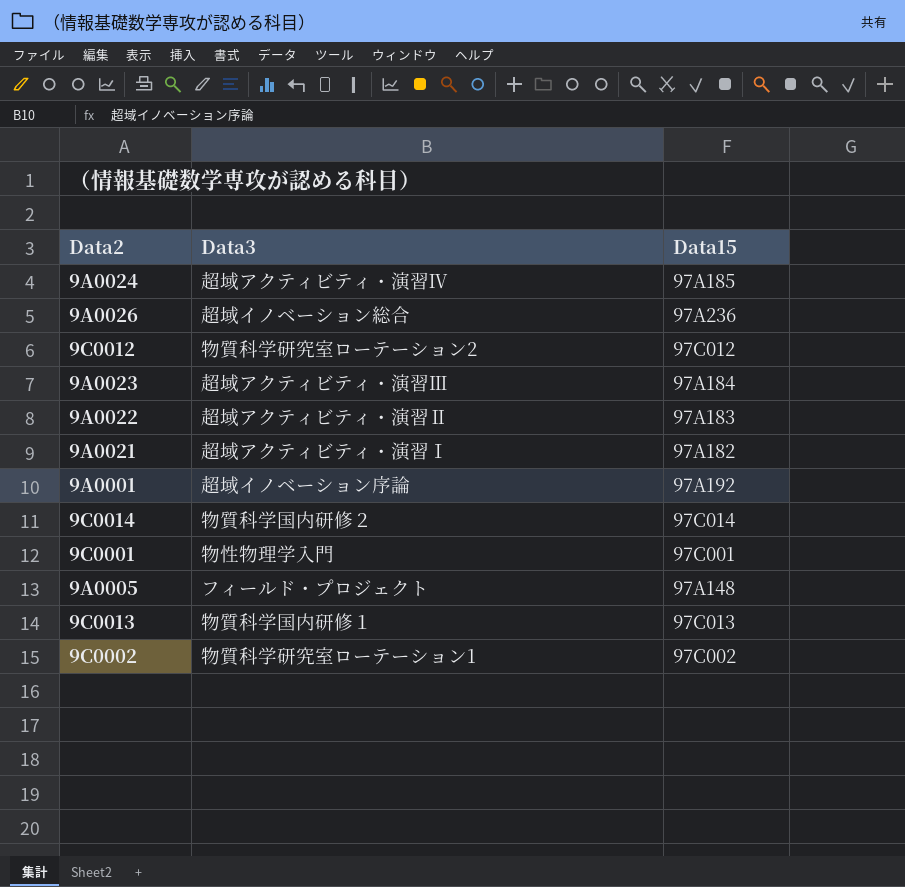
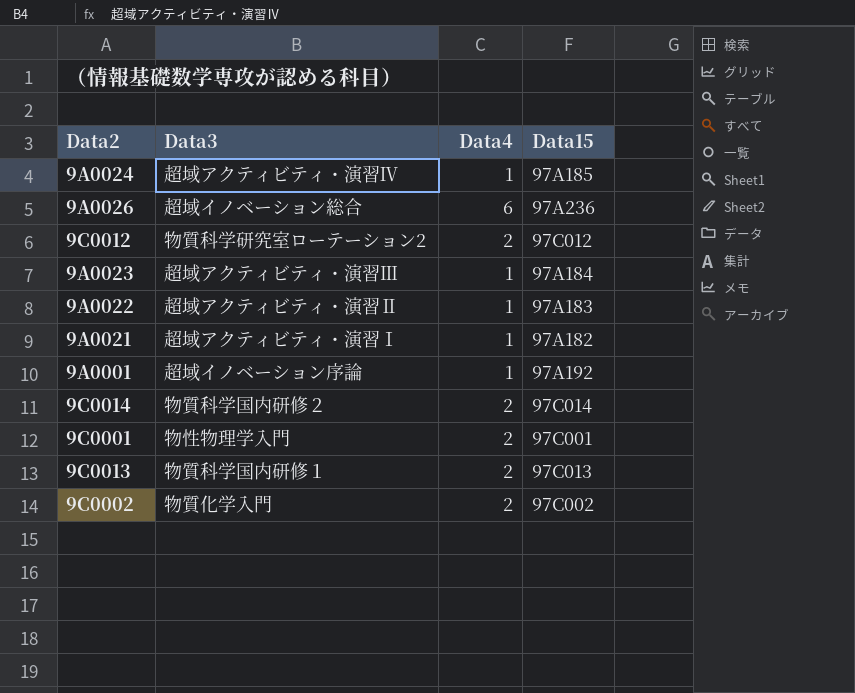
column Data4 | position: none -> 3
row 9A0005: フィールド・プロジェクト | 97A148 -> none
9C0002 | Data3: 物質科学研究室ローテーション1 -> 物質化学入門

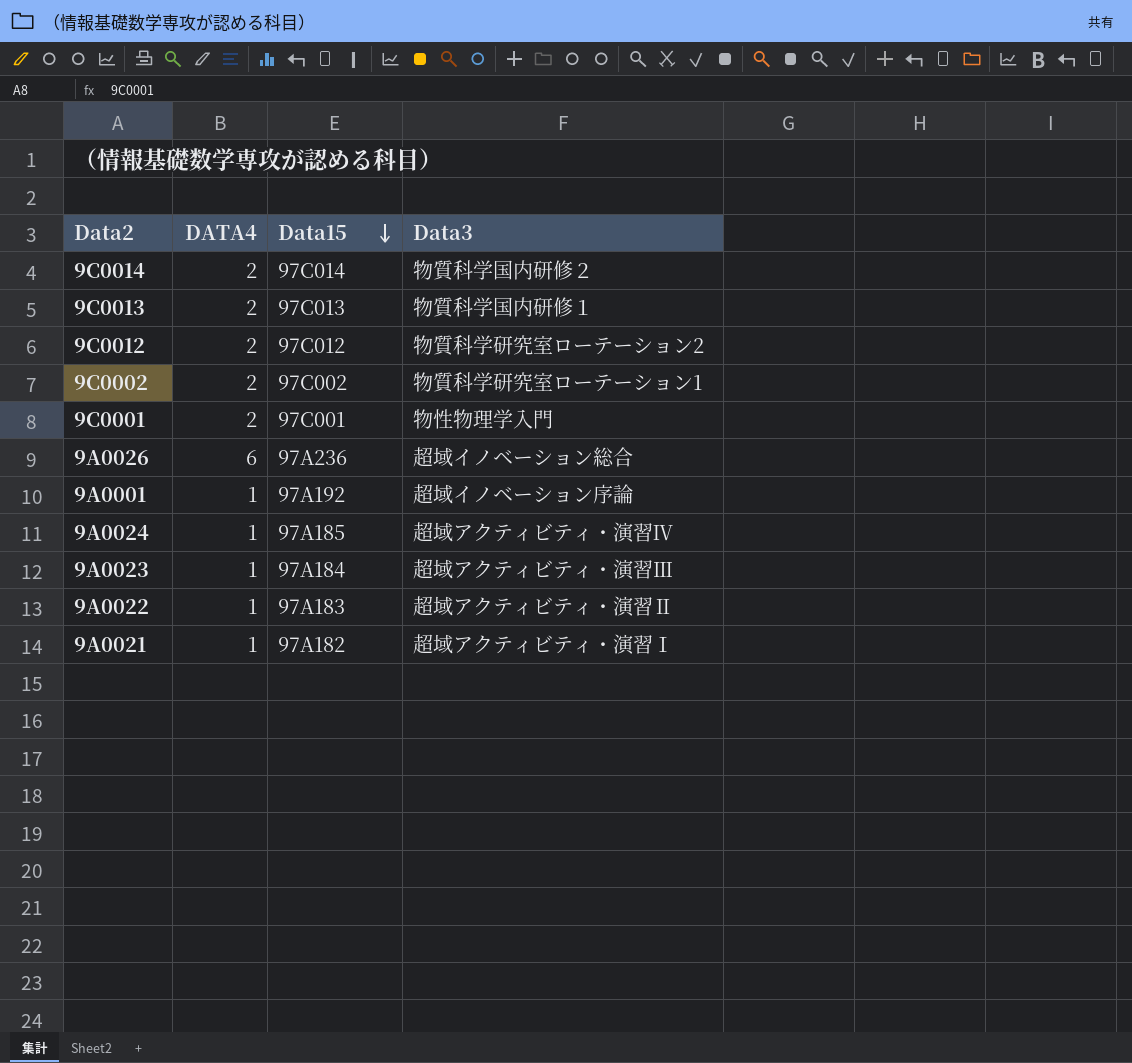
row order: none -> Data15 descending
column name: Data4 -> DATA4
column Data3 | position: 2 -> 4
9C0002 | Data3: 物質化学入門 -> 物質科学研究室ローテーション1

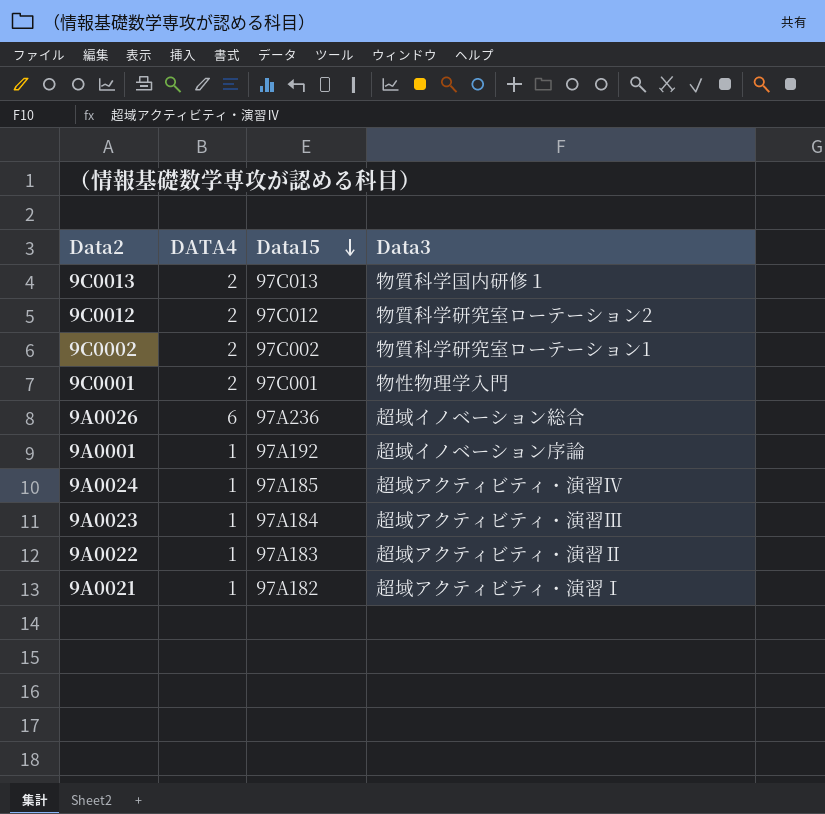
row 9C0014: 2 | 97C014 | 物質科学国内研修２ -> none

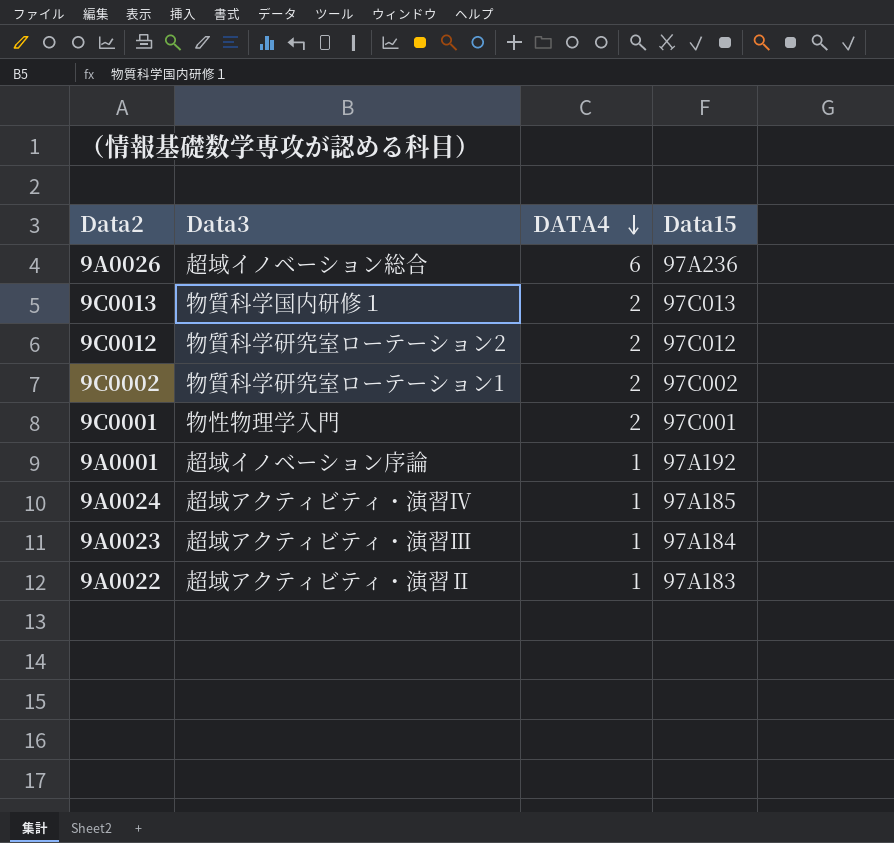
row order: Data15 descending -> DATA4 descending
column Data3 | position: 4 -> 2
row 9A0021: 1 | 97A182 | 超域アクティビティ・演習Ⅰ -> none

